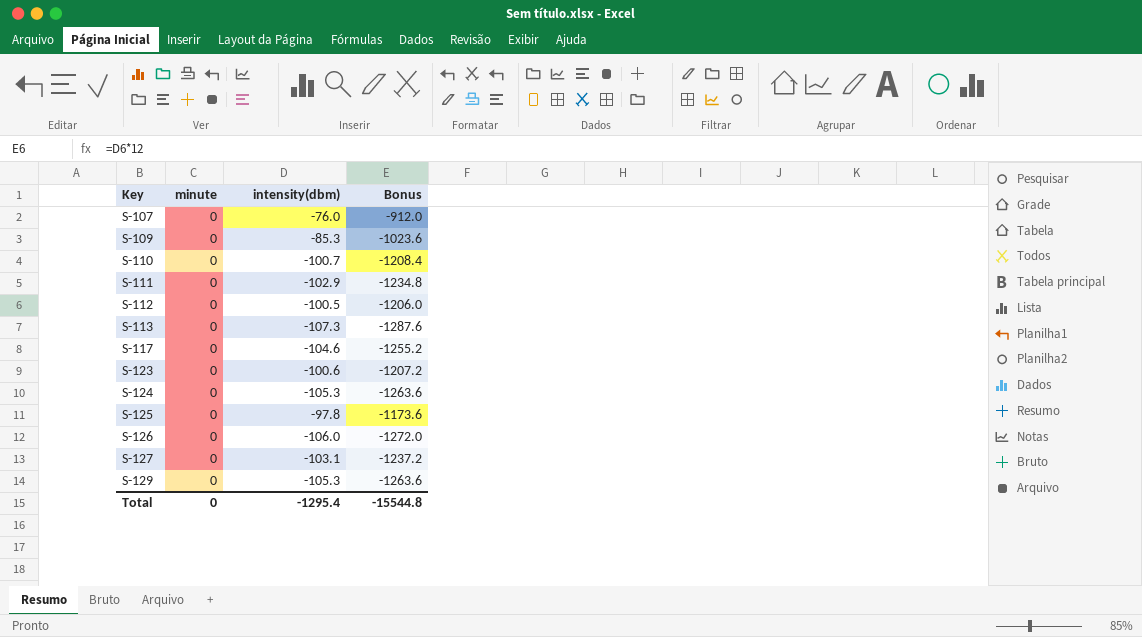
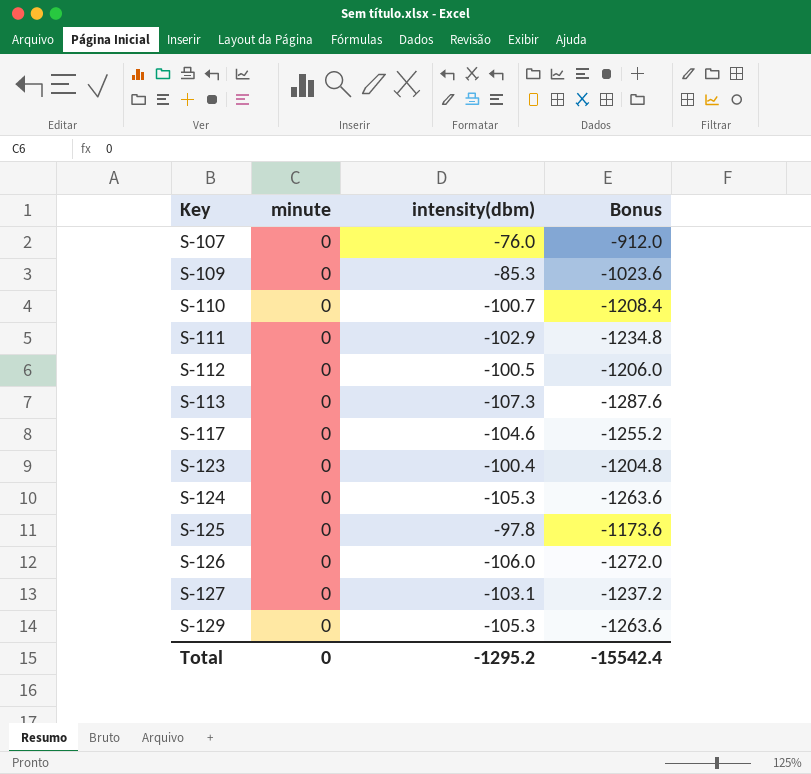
S-123 | intensity(dbm): -100.6 -> -100.4
S-123 | Bonus: -1207.2 -> -1204.8
Total | intensity(dbm): -1295.4 -> -1295.2
Total | Bonus: -15544.8 -> -15542.4

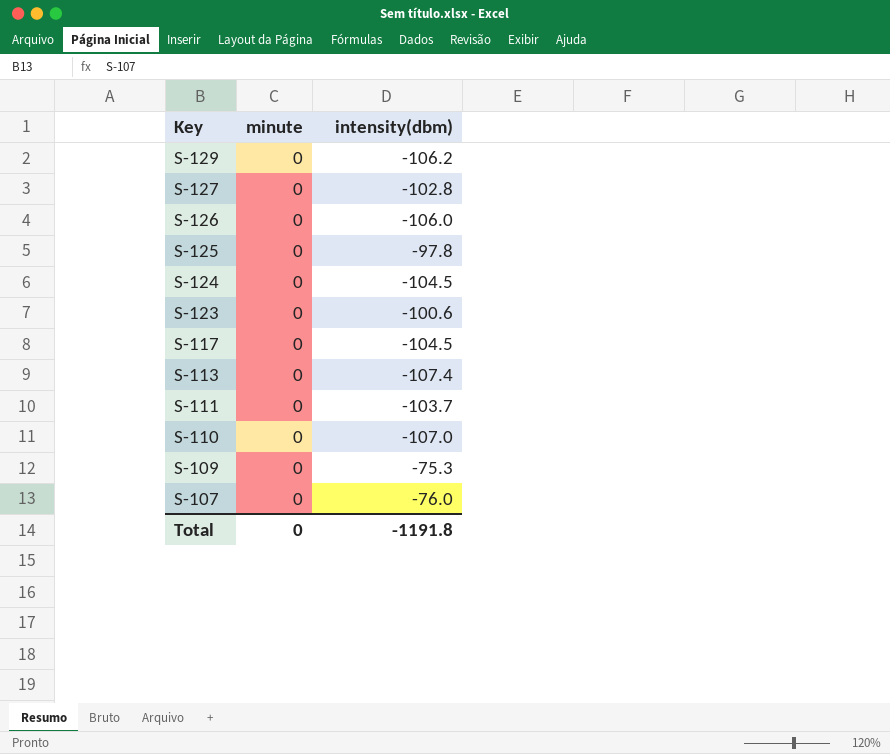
row order: Key ascending -> Key descending
column Bonus | formula: [intensity(dbm)] * 12 -> none
row S-112: 0 | -100.5 | -1206.0 -> none
S-129 | intensity(dbm): -105.3 -> -106.2
S-127 | intensity(dbm): -103.1 -> -102.8
S-124 | intensity(dbm): -105.3 -> -104.5
S-123 | intensity(dbm): -100.4 -> -100.6
S-117 | intensity(dbm): -104.6 -> -104.5
S-113 | intensity(dbm): -107.3 -> -107.4
S-111 | intensity(dbm): -102.9 -> -103.7
S-110 | intensity(dbm): -100.7 -> -107.0
S-109 | intensity(dbm): -85.3 -> -75.3
Total | intensity(dbm): -1295.2 -> -1191.8

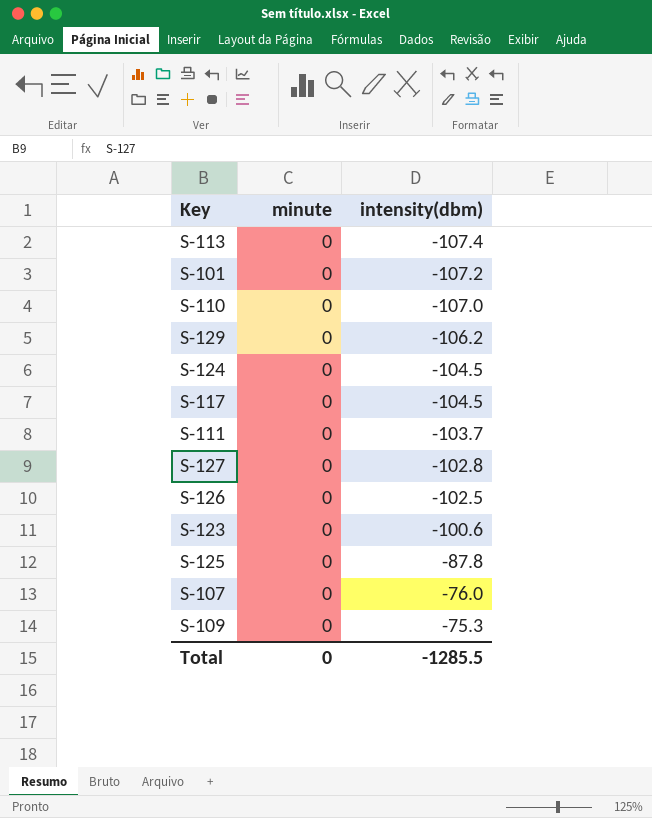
row order: Key descending -> intensity(dbm) ascending
row S-101: none -> 0 | -107.2
S-126 | intensity(dbm): -106.0 -> -102.5
S-125 | intensity(dbm): -97.8 -> -87.8
Total | intensity(dbm): -1191.8 -> -1285.5

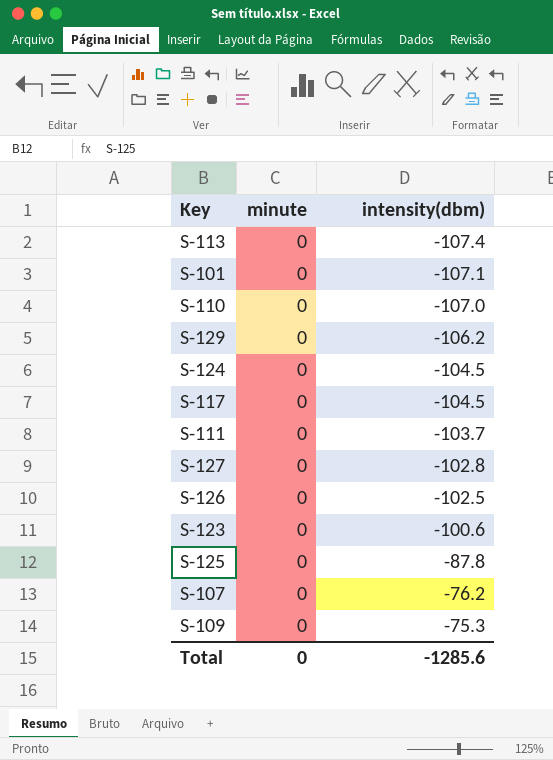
S-101 | intensity(dbm): -107.2 -> -107.1
S-107 | intensity(dbm): -76.0 -> -76.2
Total | intensity(dbm): -1285.5 -> -1285.6

